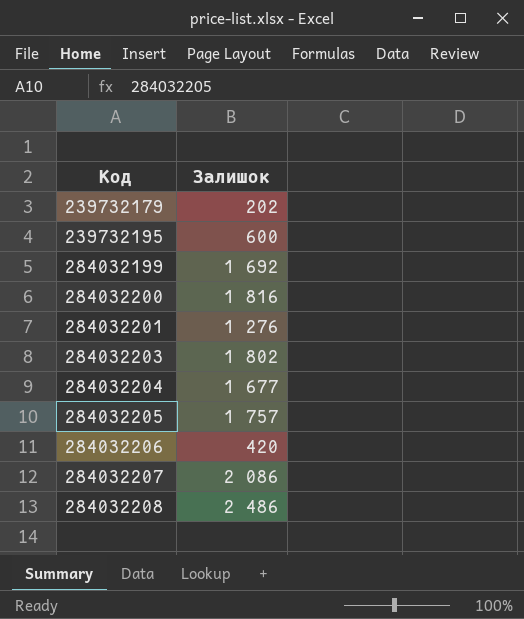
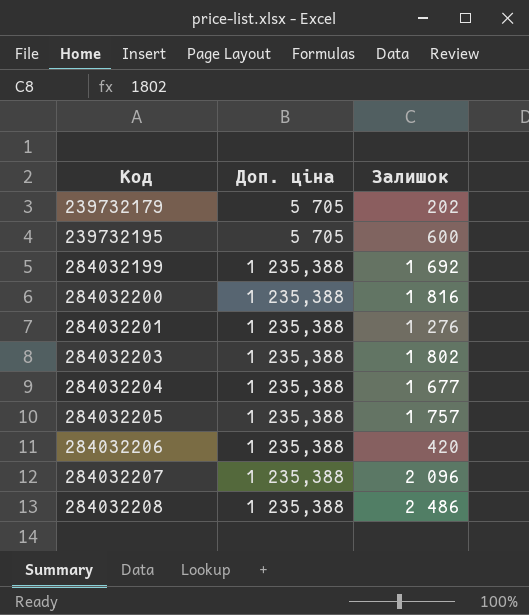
column Доп. ціна | position: none -> 2
284032207 | Залишок: 2 086 -> 2 096

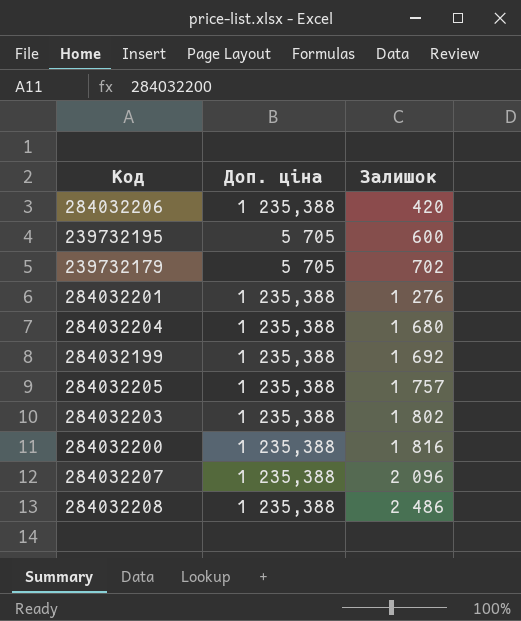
row order: Код ascending -> Залишок ascending
239732179 | Залишок: 202 -> 702
284032204 | Залишок: 1 677 -> 1 680

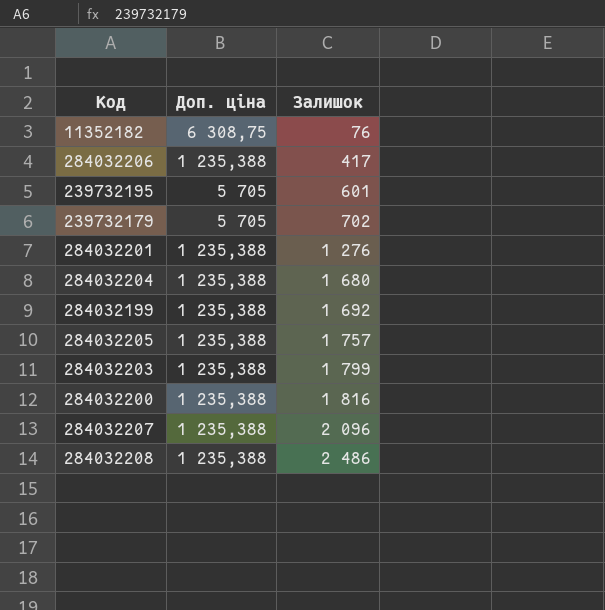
row 11352182: none -> 6 308,75 | 76
284032206 | Залишок: 420 -> 417
239732195 | Залишок: 600 -> 601
284032203 | Залишок: 1 802 -> 1 799

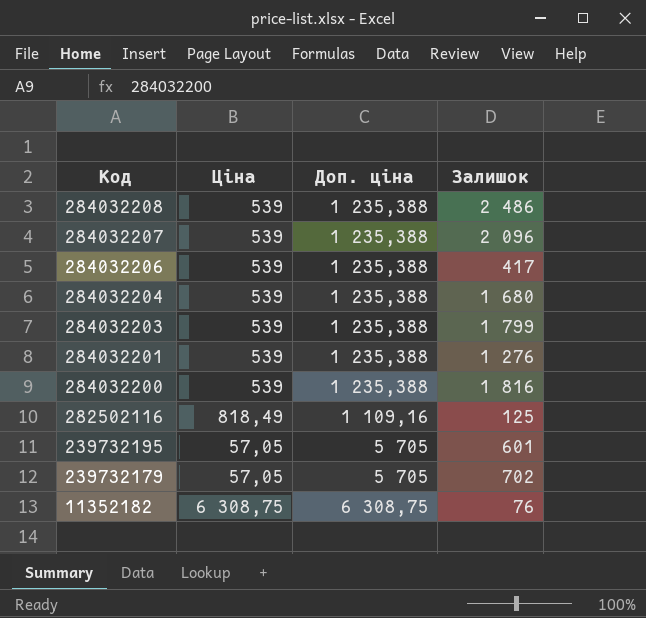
row order: Залишок ascending -> Код descending
column Ціна | position: none -> 2
row 284032199: 1 235,388 | 1 692 -> none
row 284032205: 1 235,388 | 1 757 -> none
row 282502116: none -> 818,49 | 1 109,16 | 125

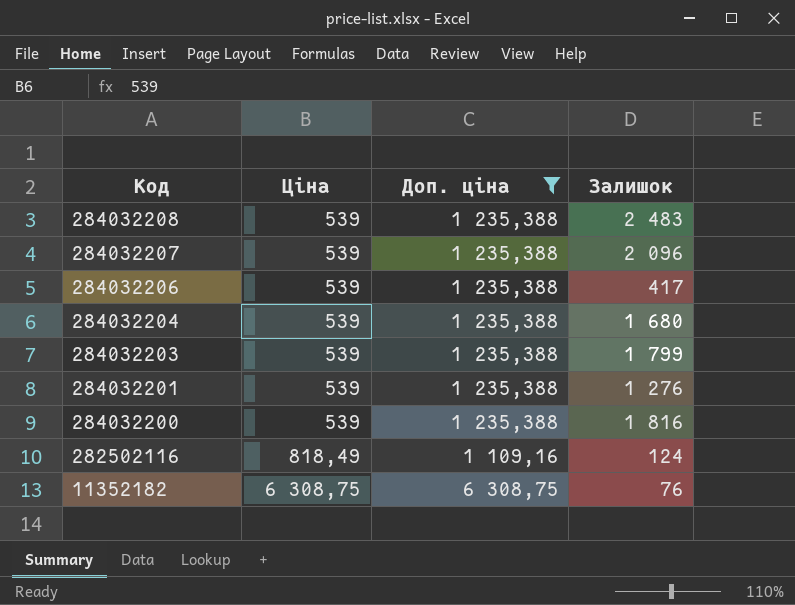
filter: none -> Доп. ціна != 5 705
284032208 | Залишок: 2 486 -> 2 483
282502116 | Залишок: 125 -> 124

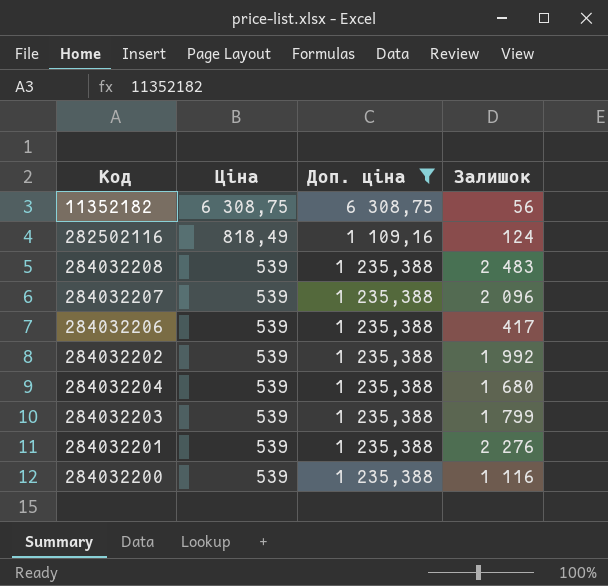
row order: Код descending -> Ціна descending
11352182 | Залишок: 76 -> 56
row 284032202: none -> 539 | 1 235,388 | 1 992
284032201 | Залишок: 1 276 -> 2 276
284032200 | Залишок: 1 816 -> 1 116

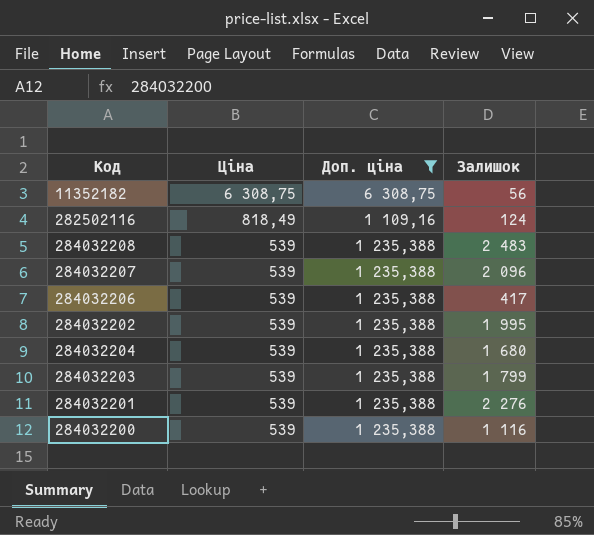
284032202 | Залишок: 1 992 -> 1 995

